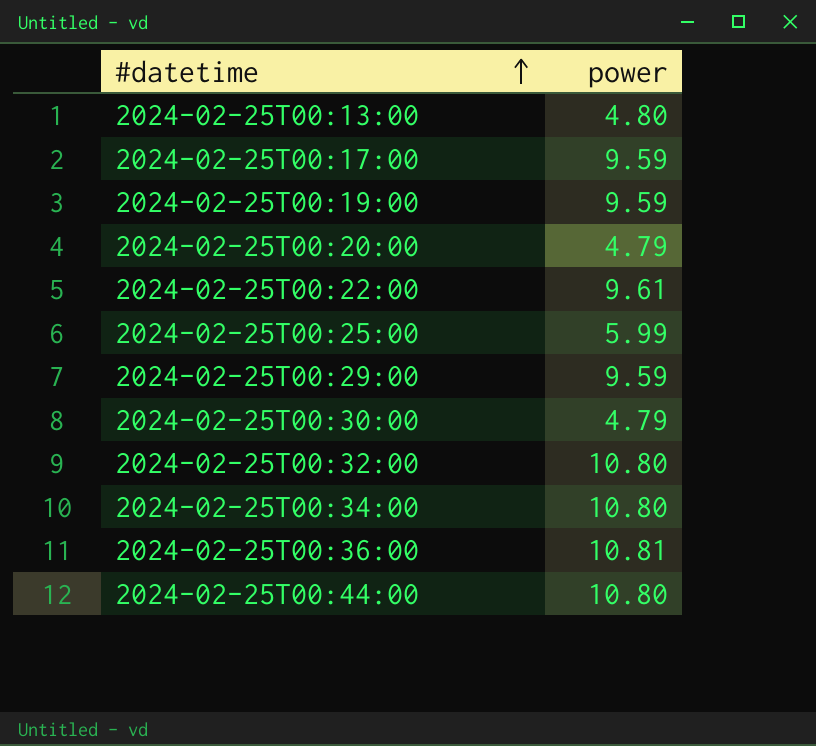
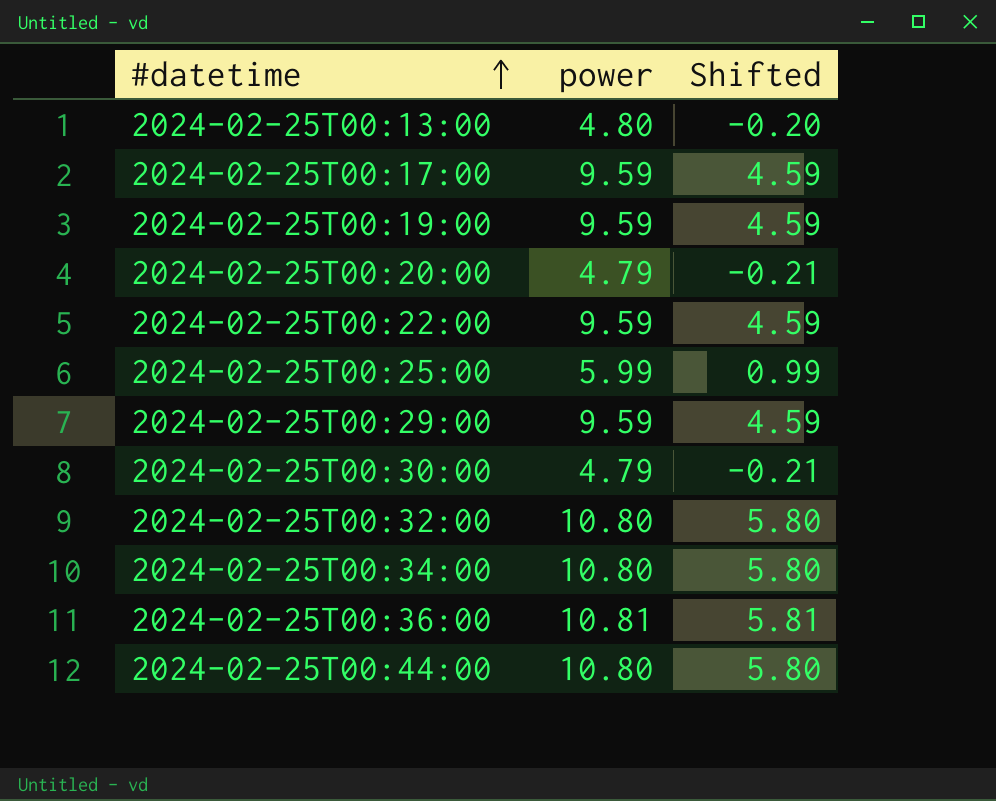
column Shifted | formula: none -> [power] - 5
2024-02-25T00:22:00 | power: 9.61 -> 9.59

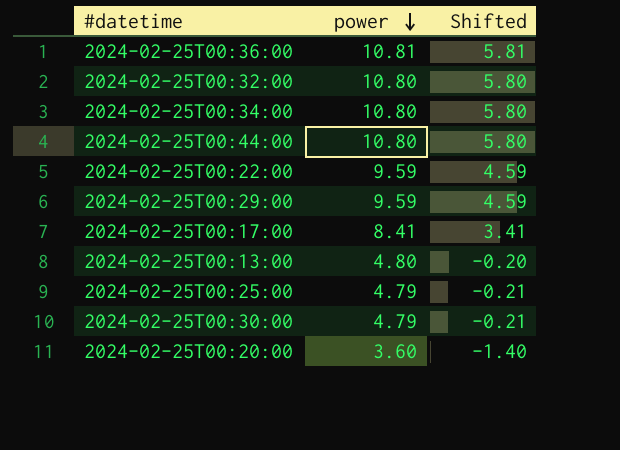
row order: #datetime ascending -> power descending
row 2024-02-25T00:19:00: 9.59 | 4.59 -> none
2024-02-25T00:17:00 | power: 9.59 -> 8.41
2024-02-25T00:17:00 | Shifted: 4.59 -> 3.41
2024-02-25T00:25:00 | power: 5.99 -> 4.79
2024-02-25T00:25:00 | Shifted: 0.99 -> -0.21
2024-02-25T00:20:00 | power: 4.79 -> 3.60
2024-02-25T00:20:00 | Shifted: -0.21 -> -1.40

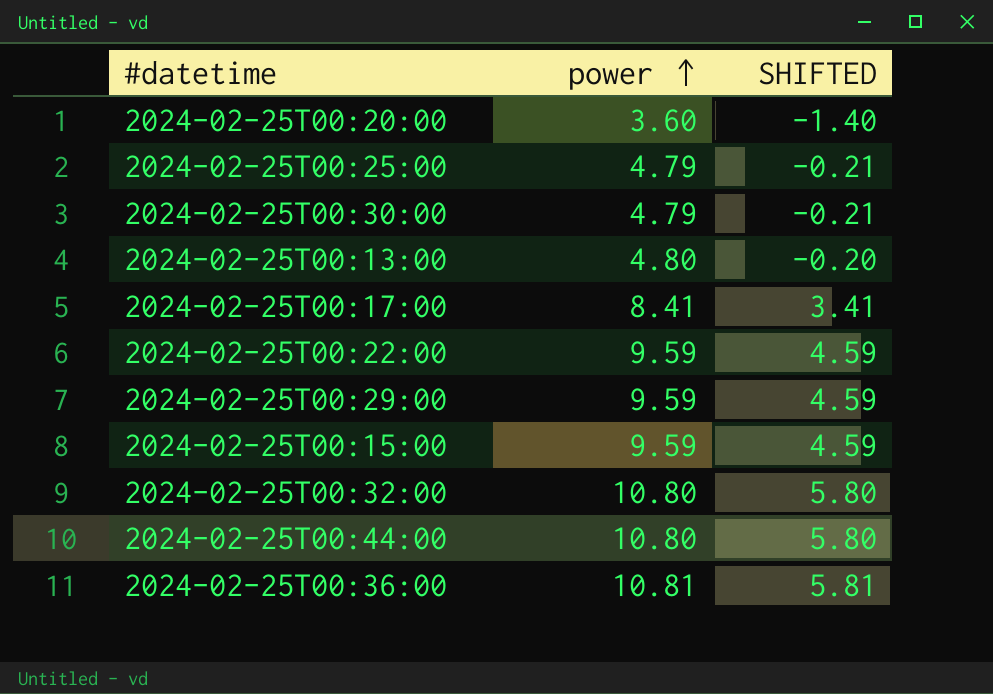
row order: power descending -> power ascending
column name: Shifted -> SHIFTED
row 2024-02-25T00:34:00: 10.80 | 5.80 -> none
row 2024-02-25T00:15:00: none -> 9.59 | 4.59

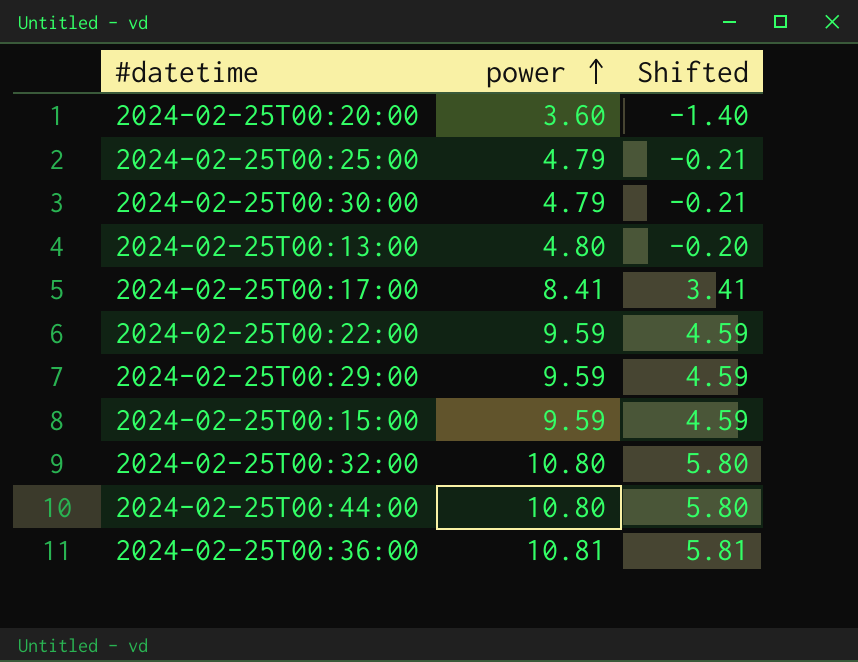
column name: SHIFTED -> Shifted

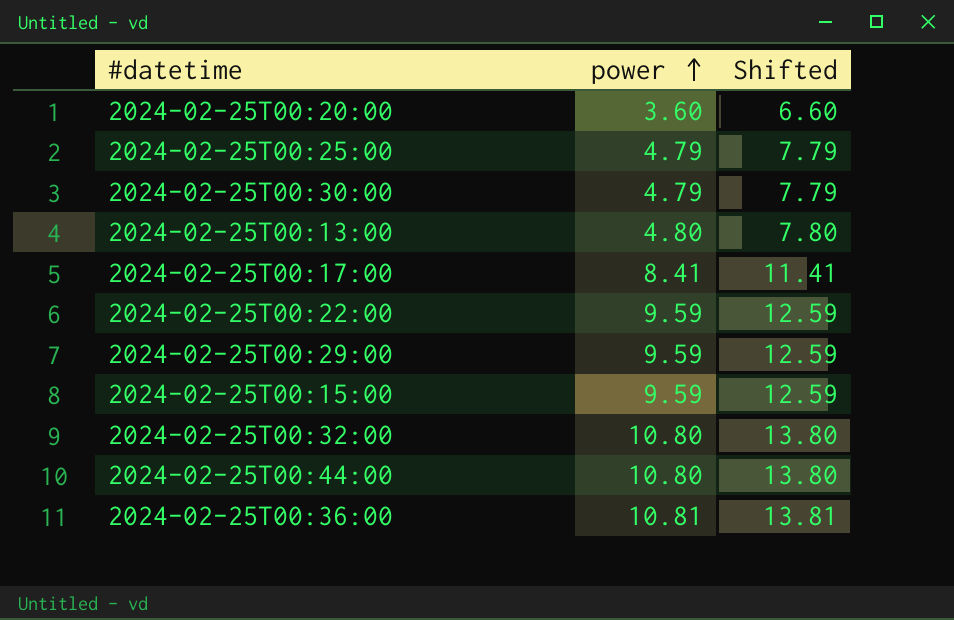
column Shifted | formula: [power] - 5 -> [power] + 3

